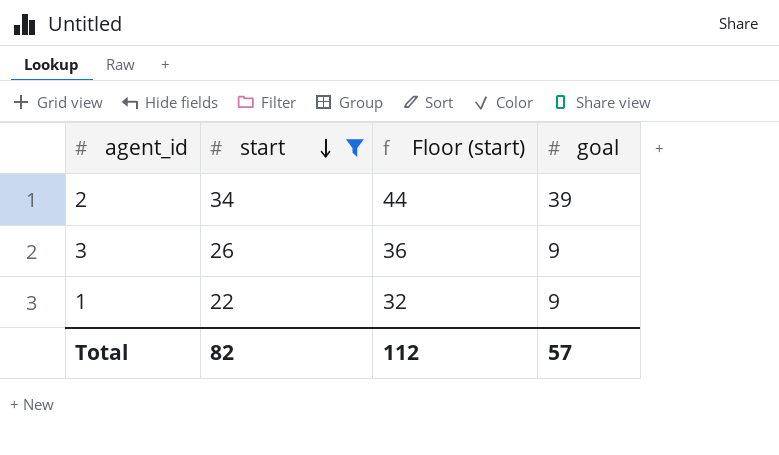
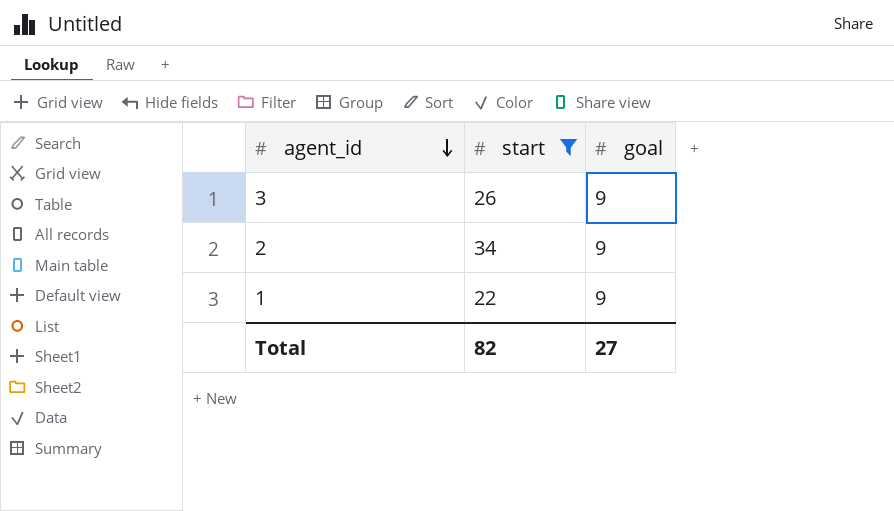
row order: start descending -> agent_id descending
column Floor (start) | formula: [start] + 10 -> none
2 | goal: 39 -> 9
Total | goal: 57 -> 27

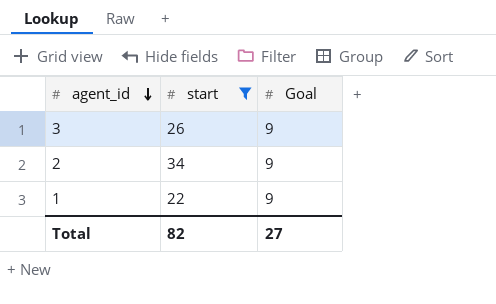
column name: goal -> Goal

